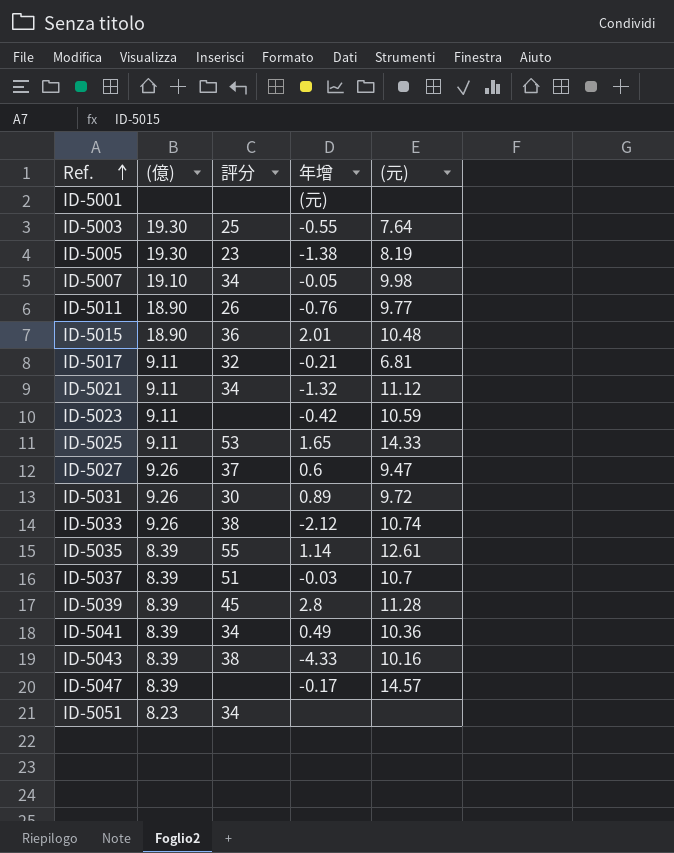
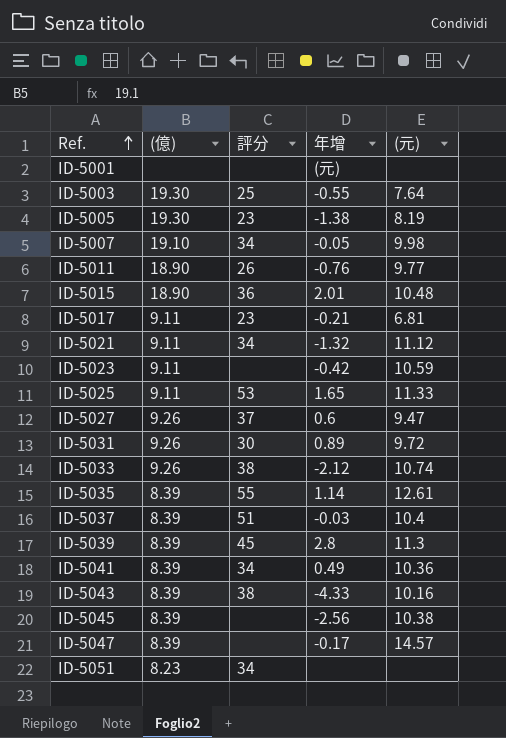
ID-5017 | 評分: 32 -> 23
ID-5025 | (元): 14.33 -> 11.33
ID-5037 | (元): 10.7 -> 10.4
ID-5039 | (元): 11.28 -> 11.3
row ID-5045: none -> 8.39 | none | -2.56 | 10.38

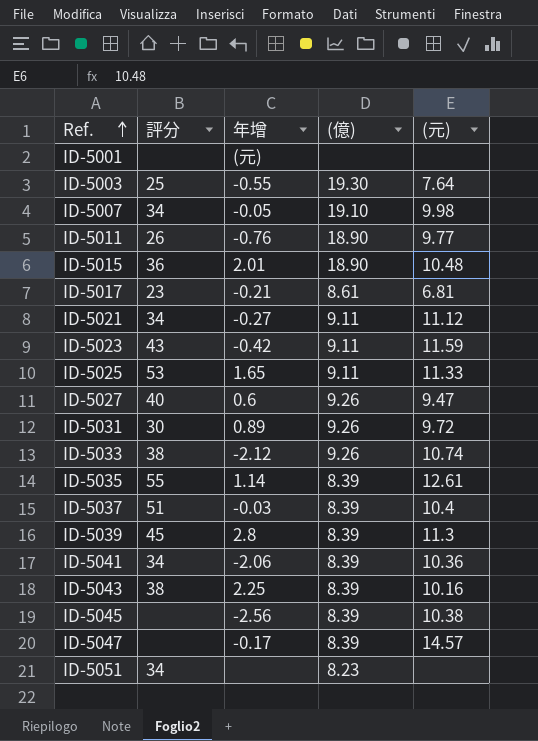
column (億) | position: 2 -> 4
row ID-5005: 19.30 | 23 | -1.38 | 8.19 -> none
ID-5017 | (億): 9.11 -> 8.61
ID-5021 | 年增: -1.32 -> -0.27
ID-5023 | 評分: none -> 43
ID-5023 | (元): 10.59 -> 11.59
ID-5027 | 評分: 37 -> 40
ID-5041 | 年增: 0.49 -> -2.06
ID-5043 | 年增: -4.33 -> 2.25

